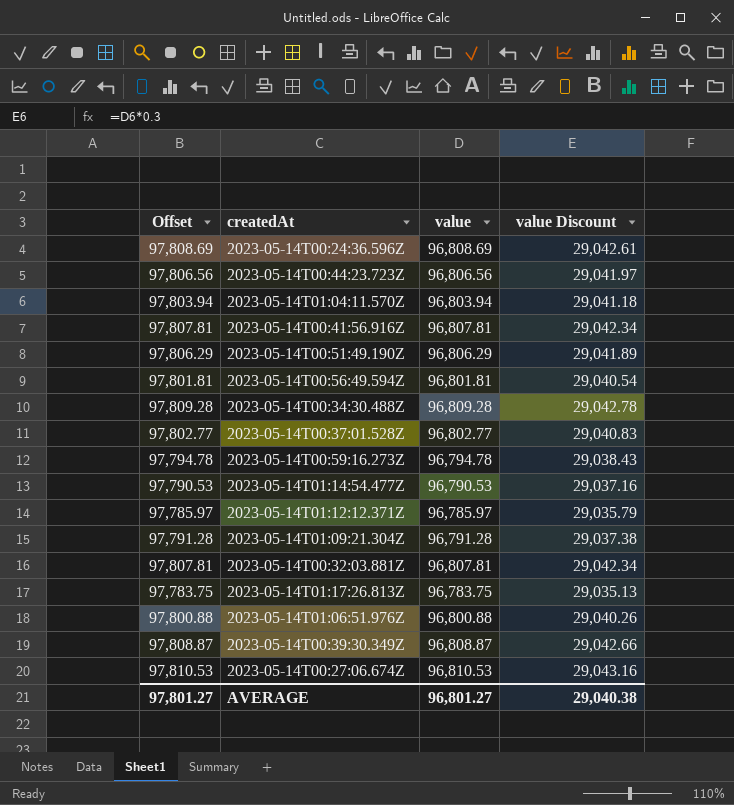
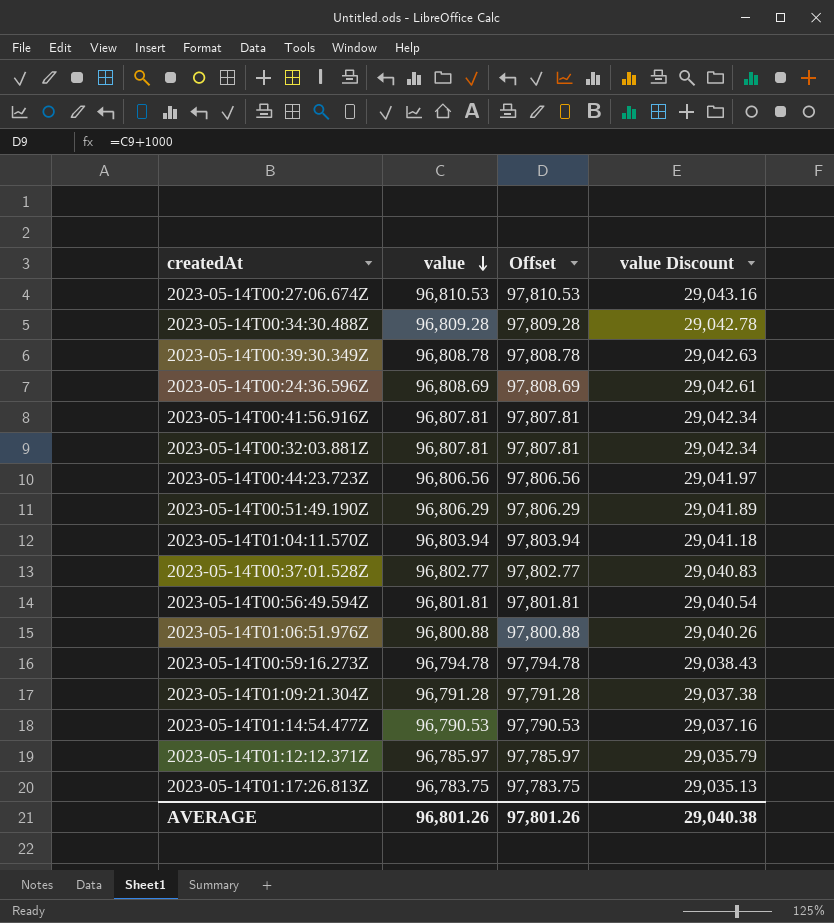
row order: none -> value descending
column Offset | position: 1 -> 3
2023-05-14T00:39:30.349Z | value: 96,808.87 -> 96,808.78
2023-05-14T00:39:30.349Z | Offset: 97,808.87 -> 97,808.78
2023-05-14T00:39:30.349Z | value Discount: 29,042.66 -> 29,042.63
AVERAGE | value: 96,801.27 -> 96,801.26
AVERAGE | Offset: 97,801.27 -> 97,801.26

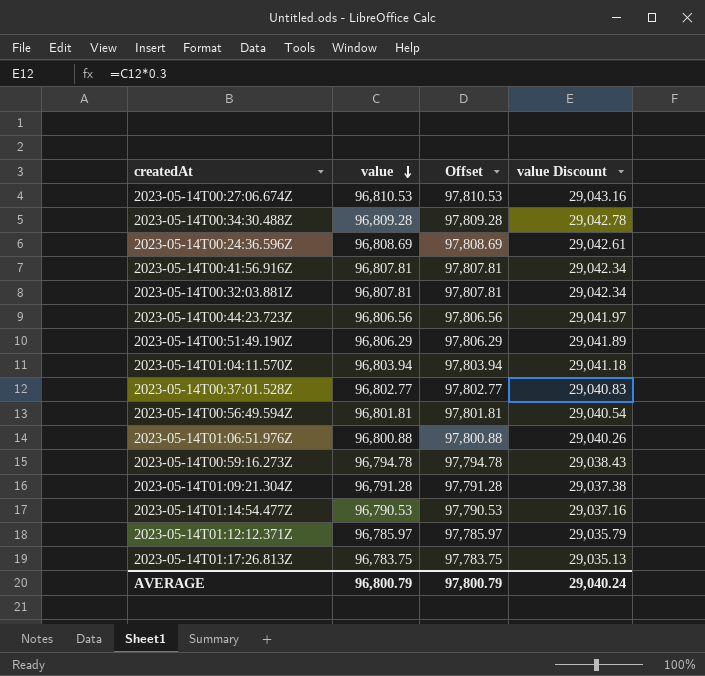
row 2023-05-14T00:39:30.349Z: 96,808.78 | 97,808.78 | 29,042.63 -> none
AVERAGE | value: 96,801.26 -> 96,800.79
AVERAGE | Offset: 97,801.26 -> 97,800.79
AVERAGE | value Discount: 29,040.38 -> 29,040.24

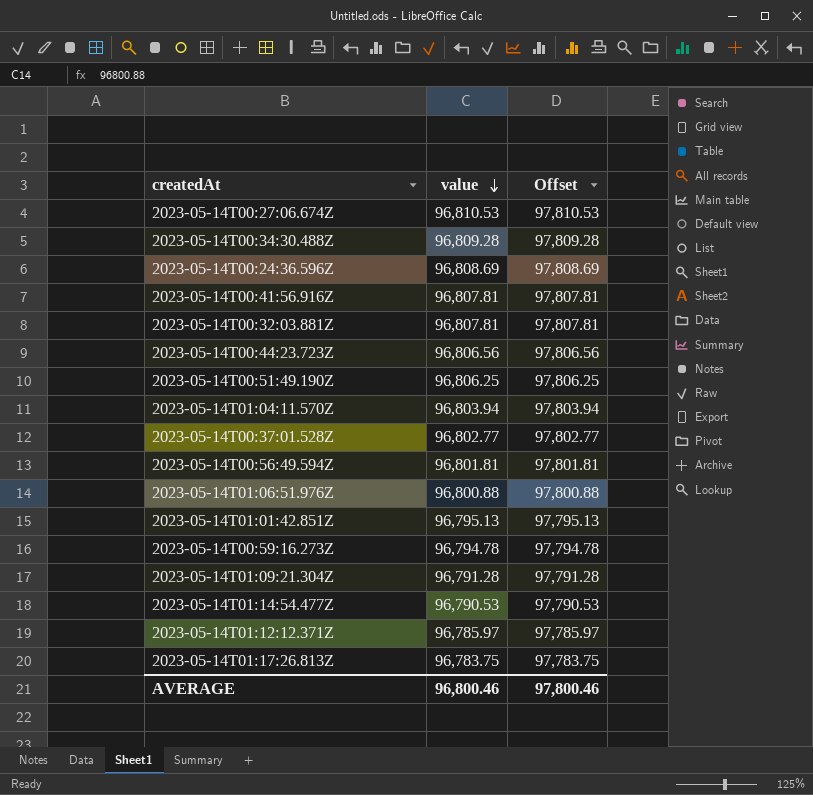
column value Discount | formula: [value] * 0.3 -> none
2023-05-14T00:51:49.190Z | value: 96,806.29 -> 96,806.25
2023-05-14T00:51:49.190Z | Offset: 97,806.29 -> 97,806.25
row 2023-05-14T01:01:42.851Z: none -> 96,795.13 | 97,795.13
AVERAGE | value: 96,800.79 -> 96,800.46
AVERAGE | Offset: 97,800.79 -> 97,800.46

